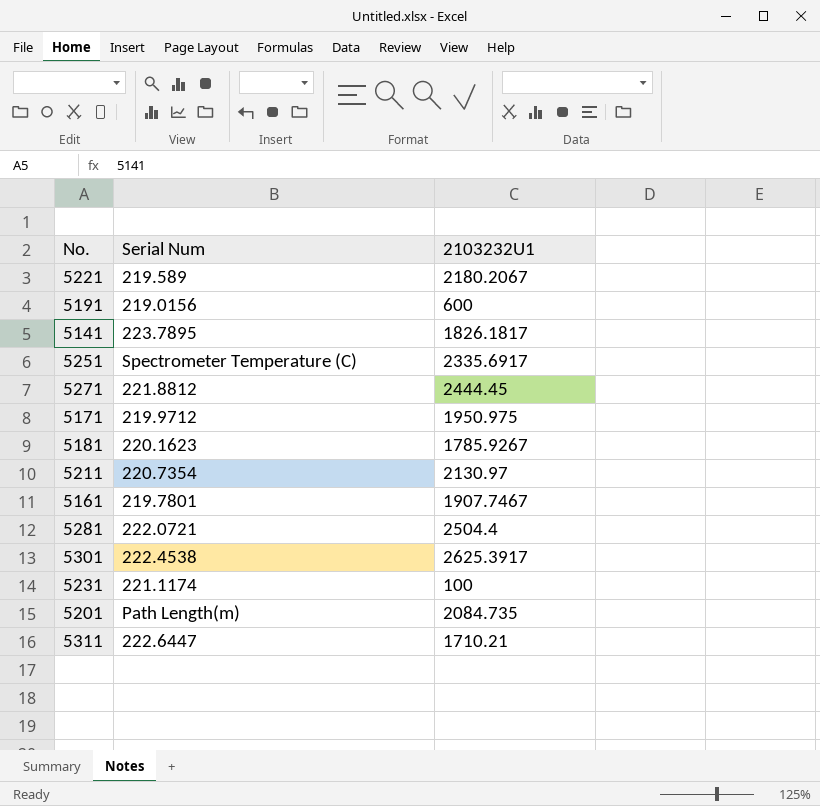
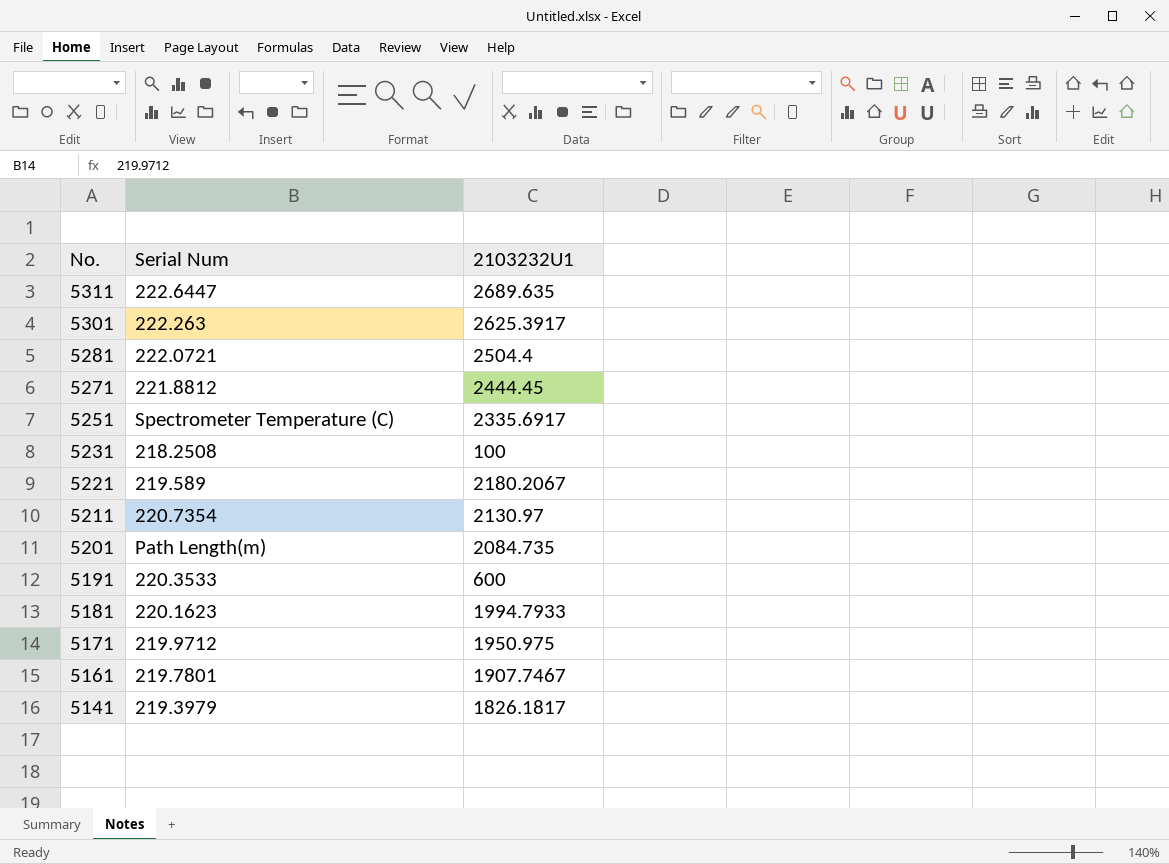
row order: none -> No. descending
5311 | 2103232U1: 1710.21 -> 2689.635
5301 | Serial Num: 222.4538 -> 222.263
5231 | Serial Num: 221.1174 -> 218.2508
5191 | Serial Num: 219.0156 -> 220.3533
5181 | 2103232U1: 1785.9267 -> 1994.7933
5141 | Serial Num: 223.7895 -> 219.3979

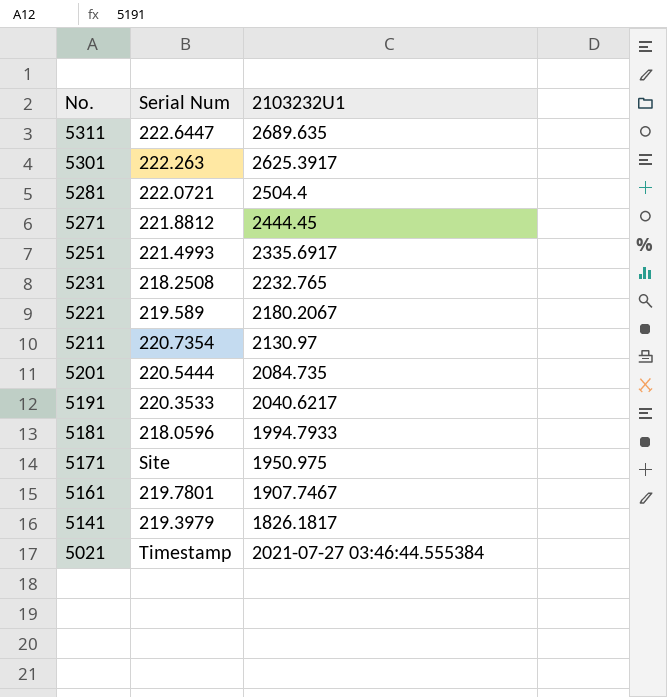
5251 | Serial Num: Spectrometer Temperature (C) -> 221.4993
5231 | 2103232U1: 100 -> 2232.765
5201 | Serial Num: Path Length(m) -> 220.5444
5191 | 2103232U1: 600 -> 2040.6217
5181 | Serial Num: 220.1623 -> 218.0596
5171 | Serial Num: 219.9712 -> Site
row 5021: none -> Timestamp | 2021-07-27 03:46:44.555384

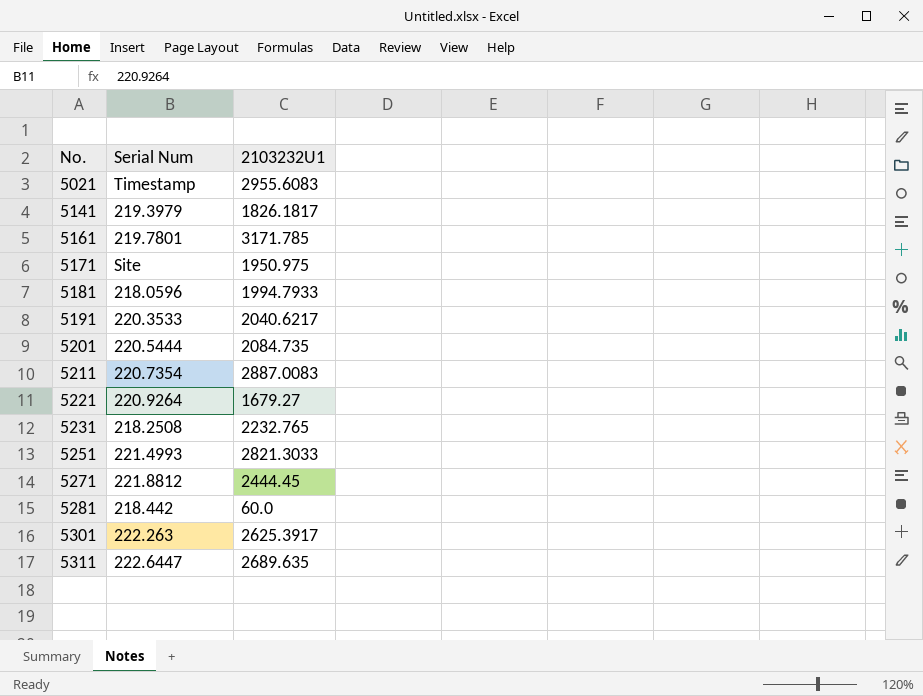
row order: No. descending -> No. ascending
5021 | 2103232U1: 2021-07-27 03:46:44.555384 -> 2955.6083
5161 | 2103232U1: 1907.7467 -> 3171.785
5211 | 2103232U1: 2130.97 -> 2887.0083
5221 | Serial Num: 219.589 -> 220.9264
5221 | 2103232U1: 2180.2067 -> 1679.27
5251 | 2103232U1: 2335.6917 -> 2821.3033
5281 | Serial Num: 222.0721 -> 218.442
5281 | 2103232U1: 2504.4 -> 60.0

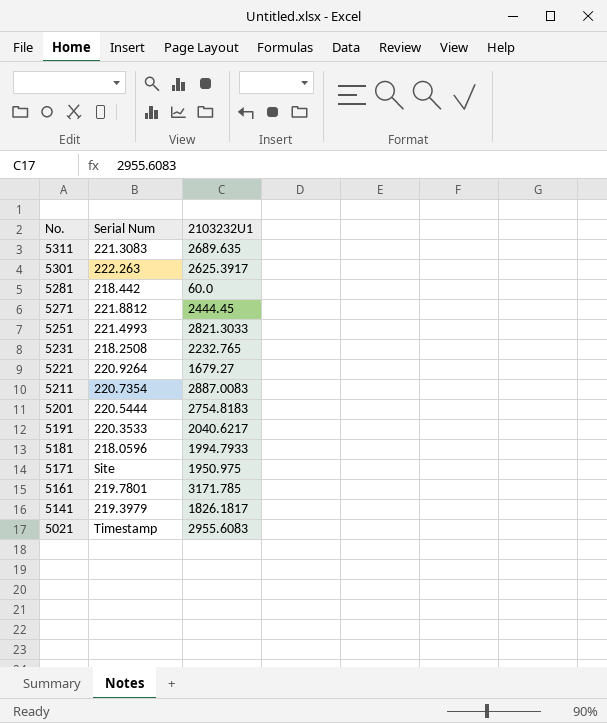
row order: No. ascending -> No. descending
5311 | Serial Num: 222.6447 -> 221.3083
5201 | 2103232U1: 2084.735 -> 2754.8183

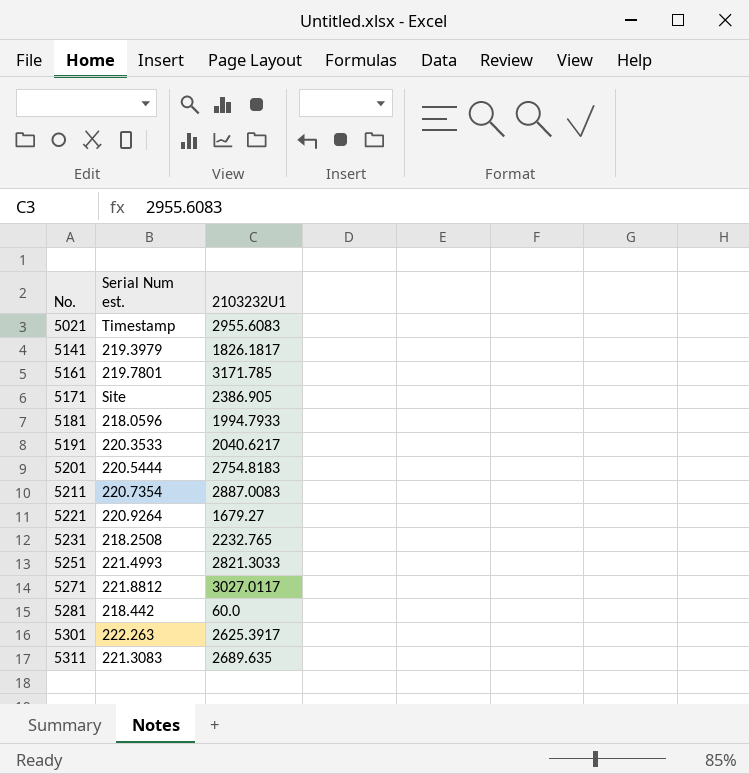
row order: No. descending -> No. ascending
column name: Serial Num -> Serial Num est.
5171 | 2103232U1: 1950.975 -> 2386.905
5271 | 2103232U1: 2444.45 -> 3027.0117

